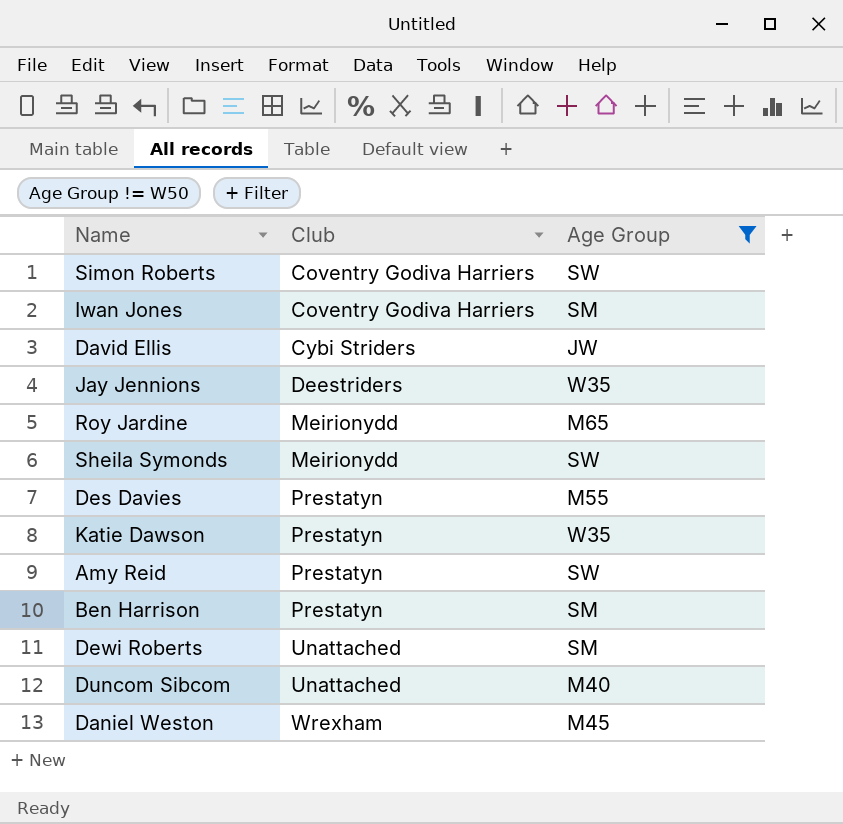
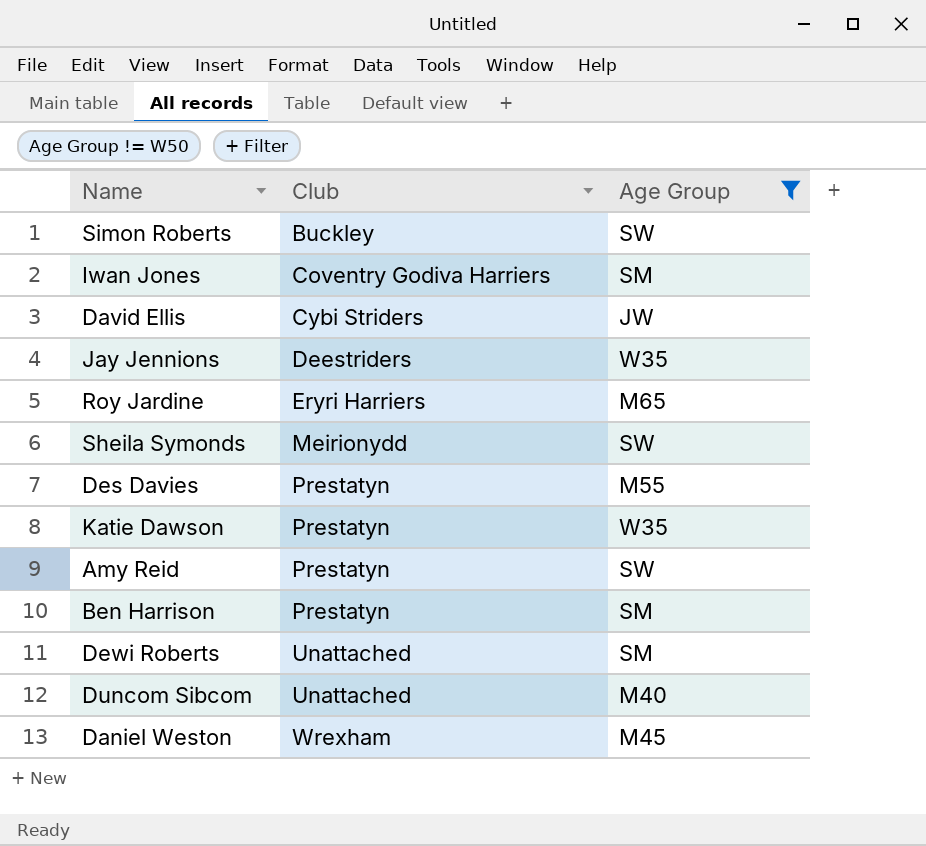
Simon Roberts | Club: Coventry Godiva Harriers -> Buckley
Roy Jardine | Club: Meirionydd -> Eryri Harriers

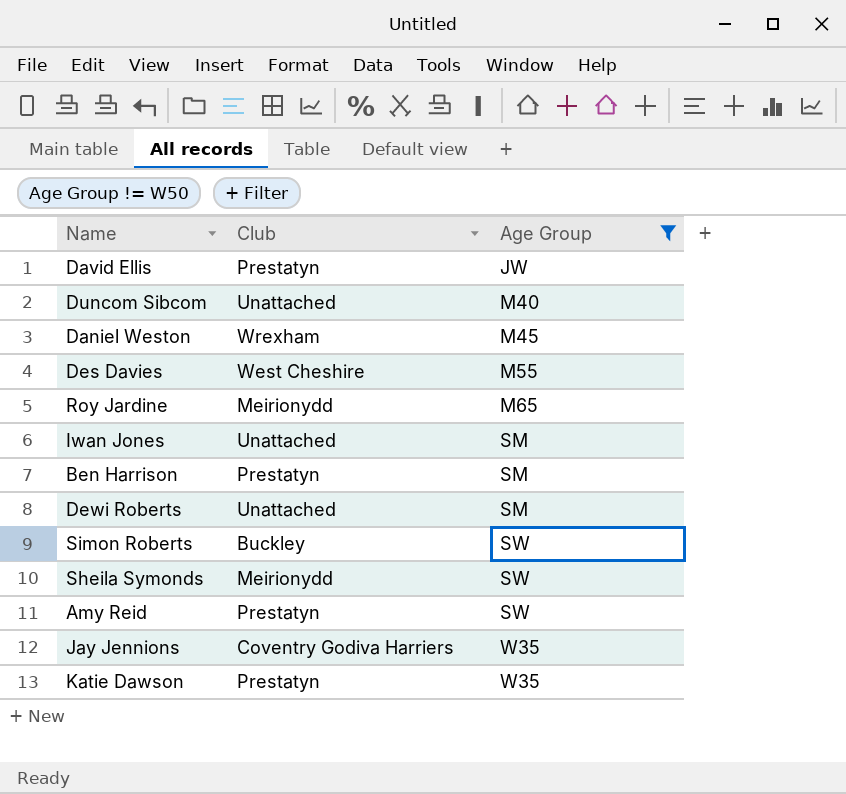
row order: Club ascending -> Age Group ascending
David Ellis | Club: Cybi Striders -> Prestatyn
Des Davies | Club: Prestatyn -> West Cheshire
Roy Jardine | Club: Eryri Harriers -> Meirionydd
Iwan Jones | Club: Coventry Godiva Harriers -> Unattached
Jay Jennions | Club: Deestriders -> Coventry Godiva Harriers

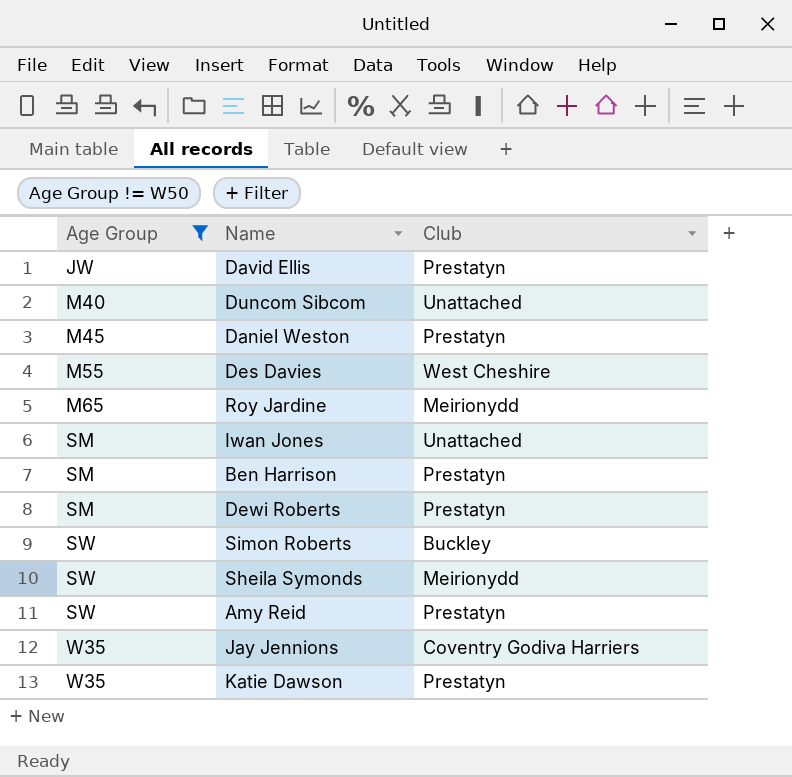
column Age Group | position: 3 -> 1
Daniel Weston | Club: Wrexham -> Prestatyn
Dewi Roberts | Club: Unattached -> Prestatyn

